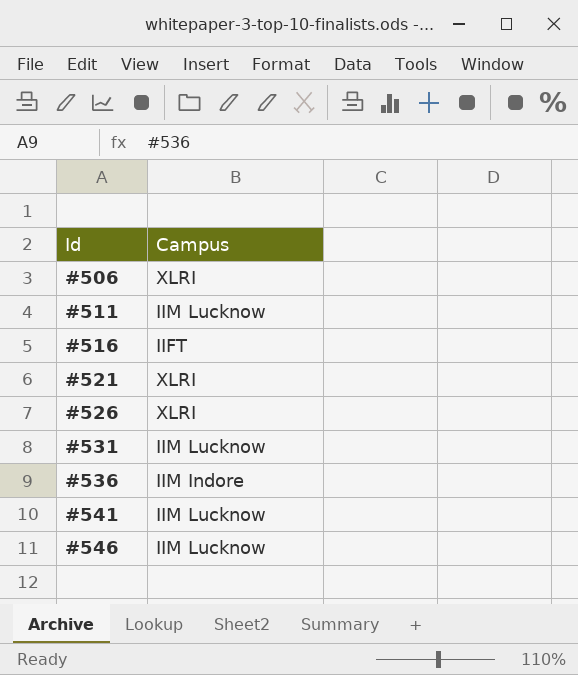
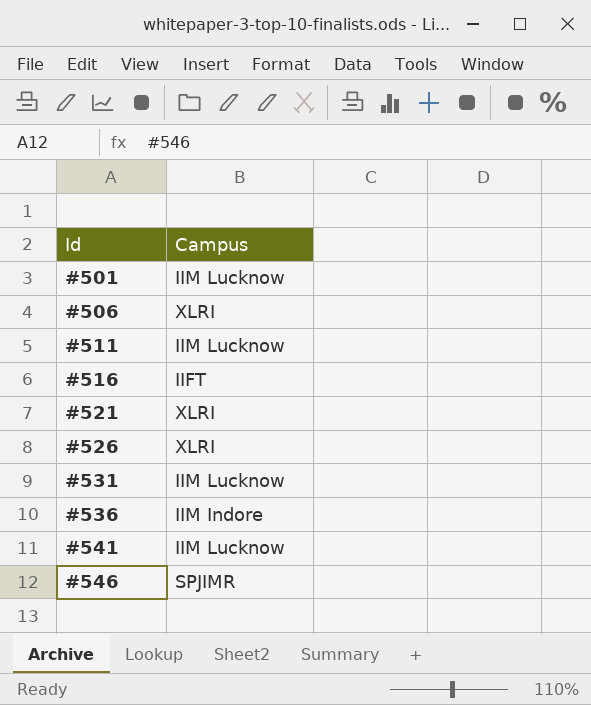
row #501: none -> IIM Lucknow
#546 | Campus: IIM Lucknow -> SPJIMR

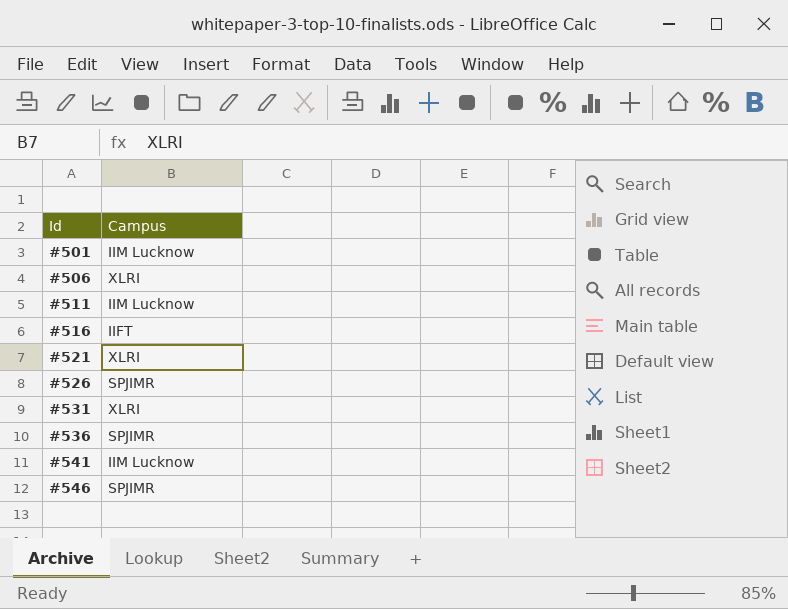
#526 | Campus: XLRI -> SPJIMR
#531 | Campus: IIM Lucknow -> XLRI
#536 | Campus: IIM Indore -> SPJIMR

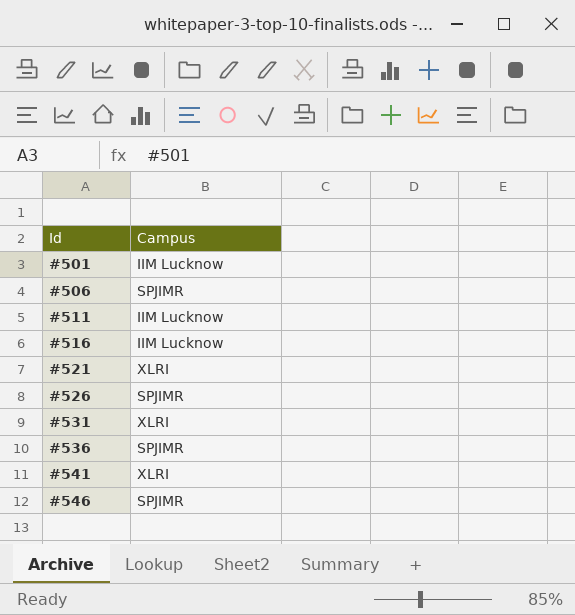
#506 | Campus: XLRI -> SPJIMR
#516 | Campus: IIFT -> IIM Lucknow
#541 | Campus: IIM Lucknow -> XLRI

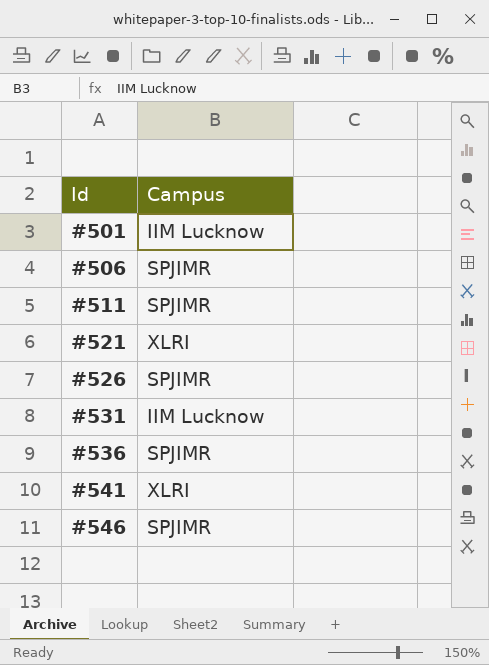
row #516: IIM Lucknow -> none
#511 | Campus: IIM Lucknow -> SPJIMR
#531 | Campus: XLRI -> IIM Lucknow

